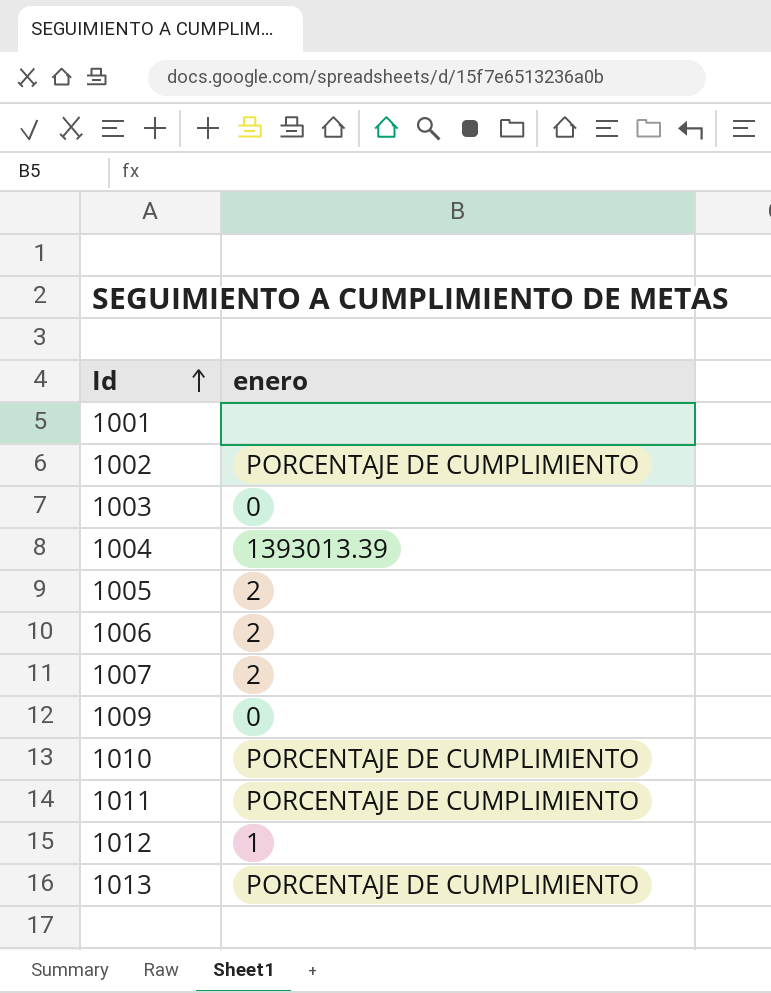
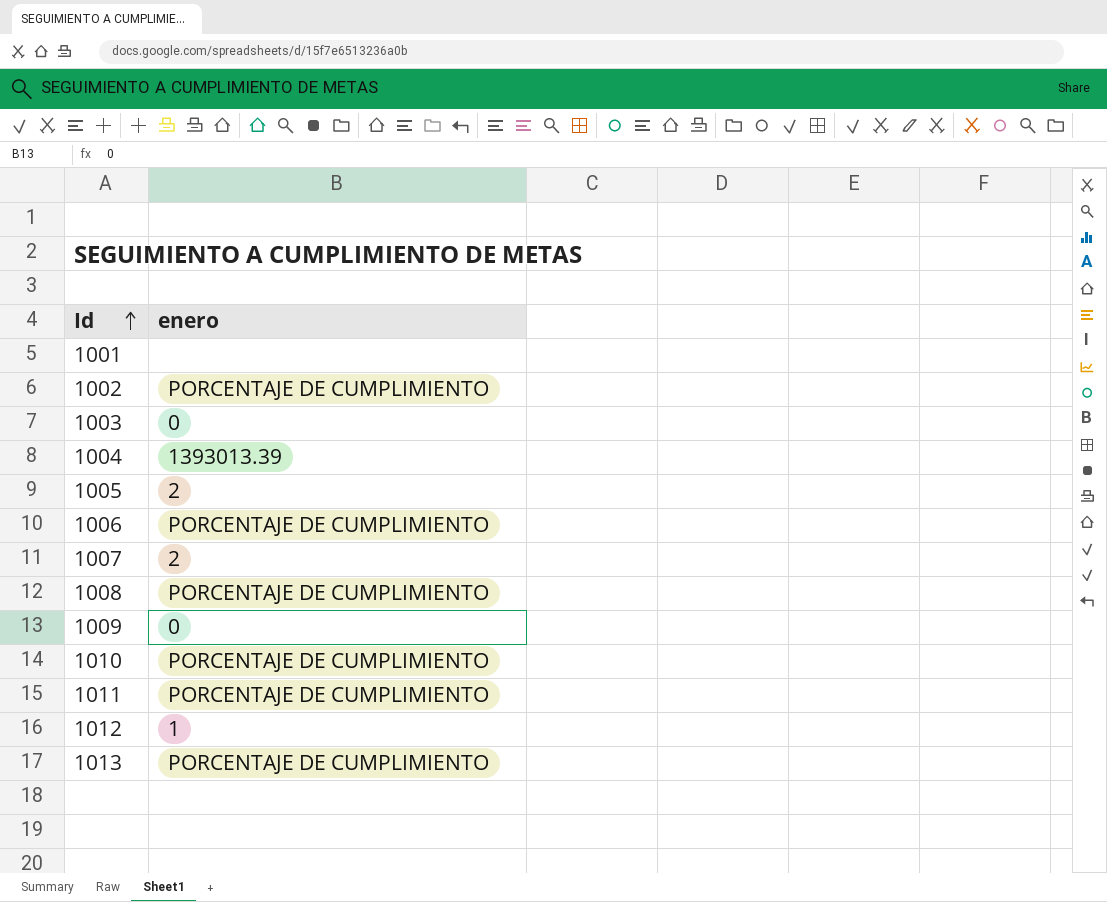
1006 | enero: 2 -> PORCENTAJE DE CUMPLIMIENTO
row 1008: none -> PORCENTAJE DE CUMPLIMIENTO

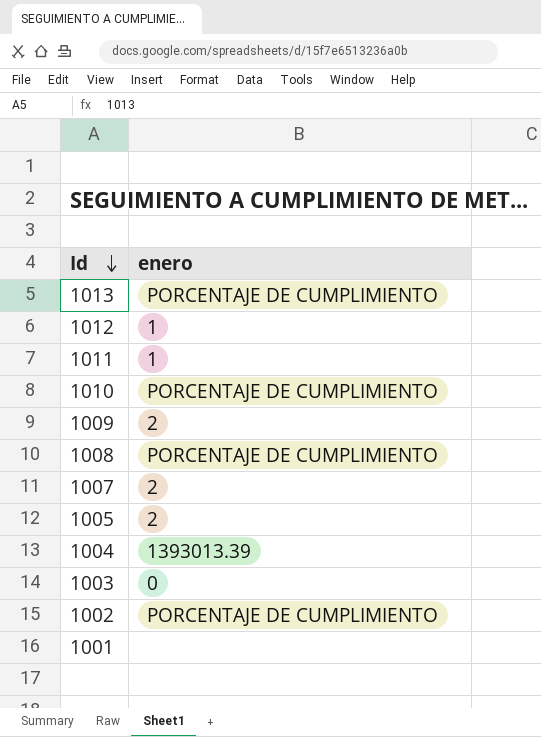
row order: Id ascending -> Id descending
row 1006: PORCENTAJE DE CUMPLIMIENTO -> none
1011 | enero: PORCENTAJE DE CUMPLIMIENTO -> 1
1009 | enero: 0 -> 2

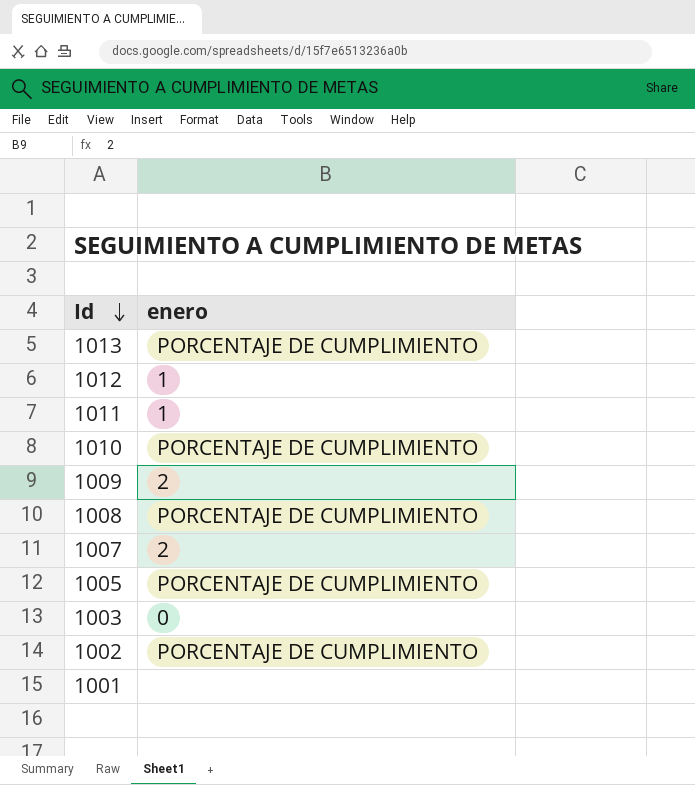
row 1004: 1393013.39 -> none
1005 | enero: 2 -> PORCENTAJE DE CUMPLIMIENTO

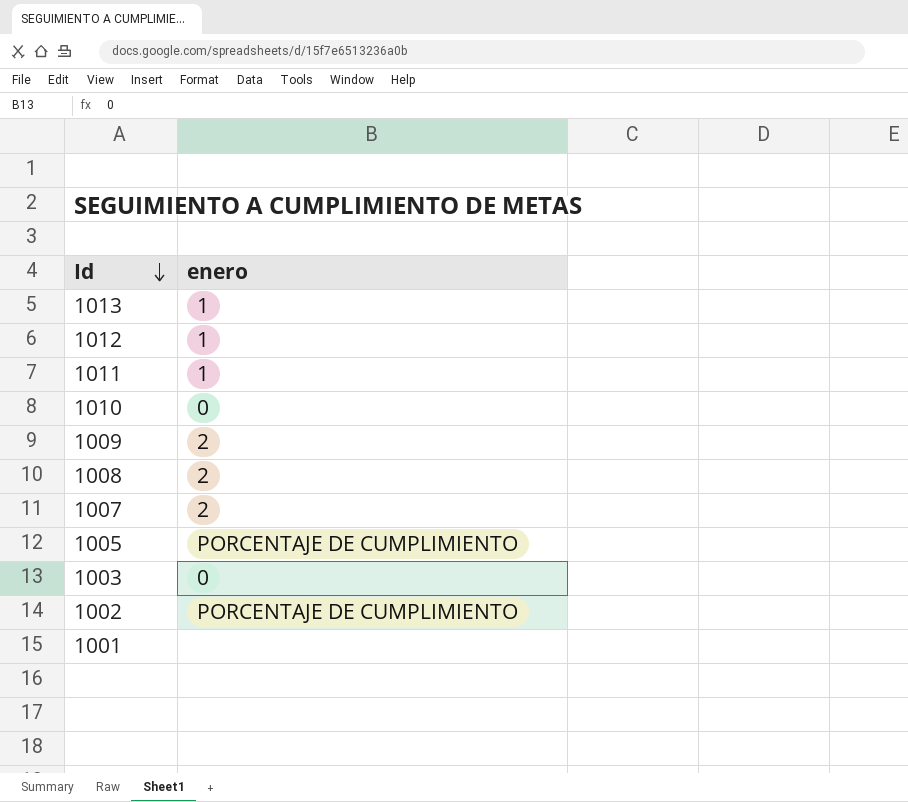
1013 | enero: PORCENTAJE DE CUMPLIMIENTO -> 1
1010 | enero: PORCENTAJE DE CUMPLIMIENTO -> 0
1008 | enero: PORCENTAJE DE CUMPLIMIENTO -> 2

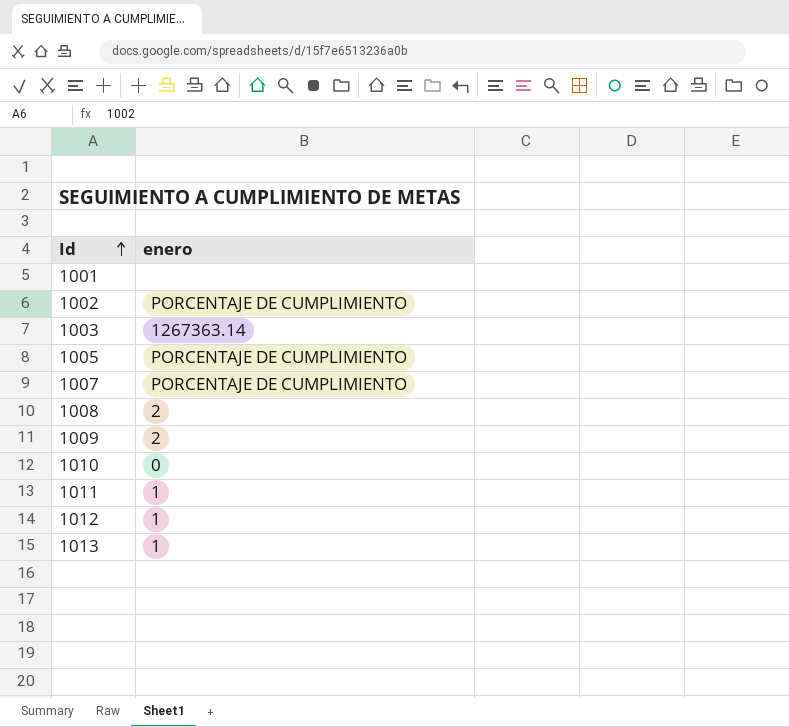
row order: Id descending -> Id ascending
1003 | enero: 0 -> 1267363.14
1007 | enero: 2 -> PORCENTAJE DE CUMPLIMIENTO

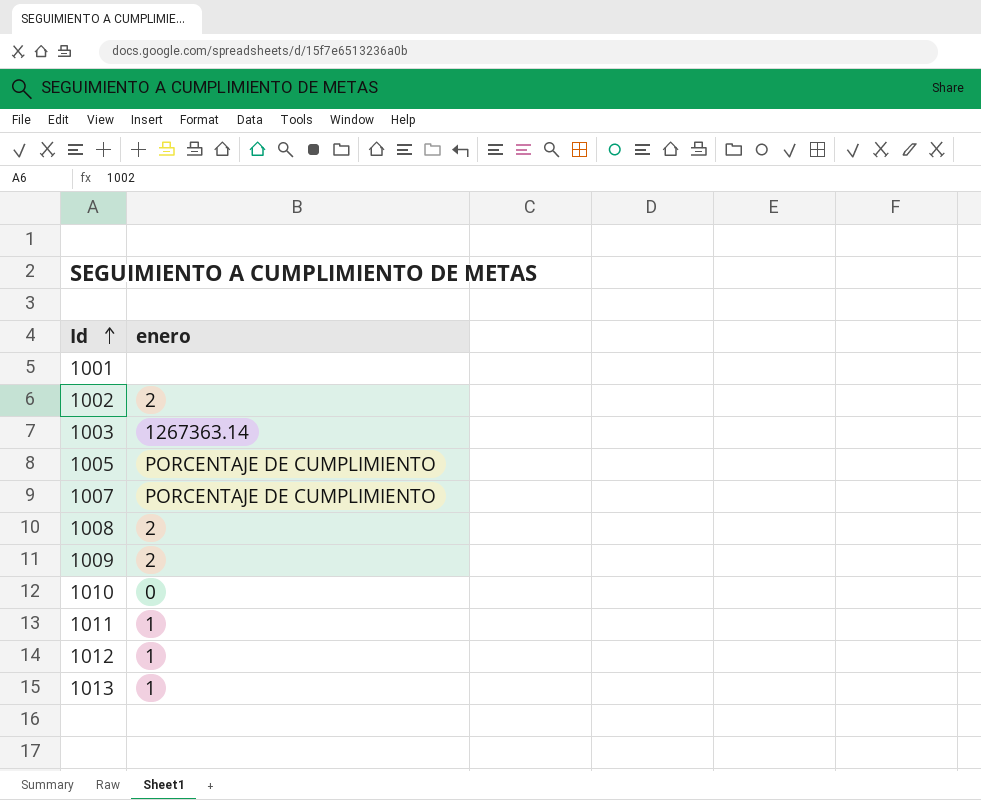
1002 | enero: PORCENTAJE DE CUMPLIMIENTO -> 2

